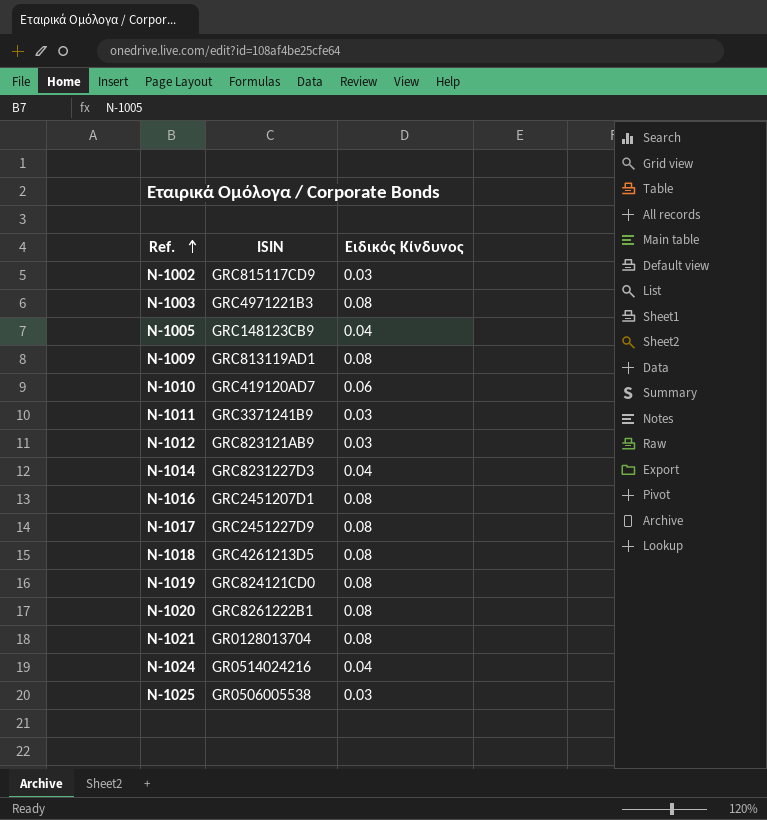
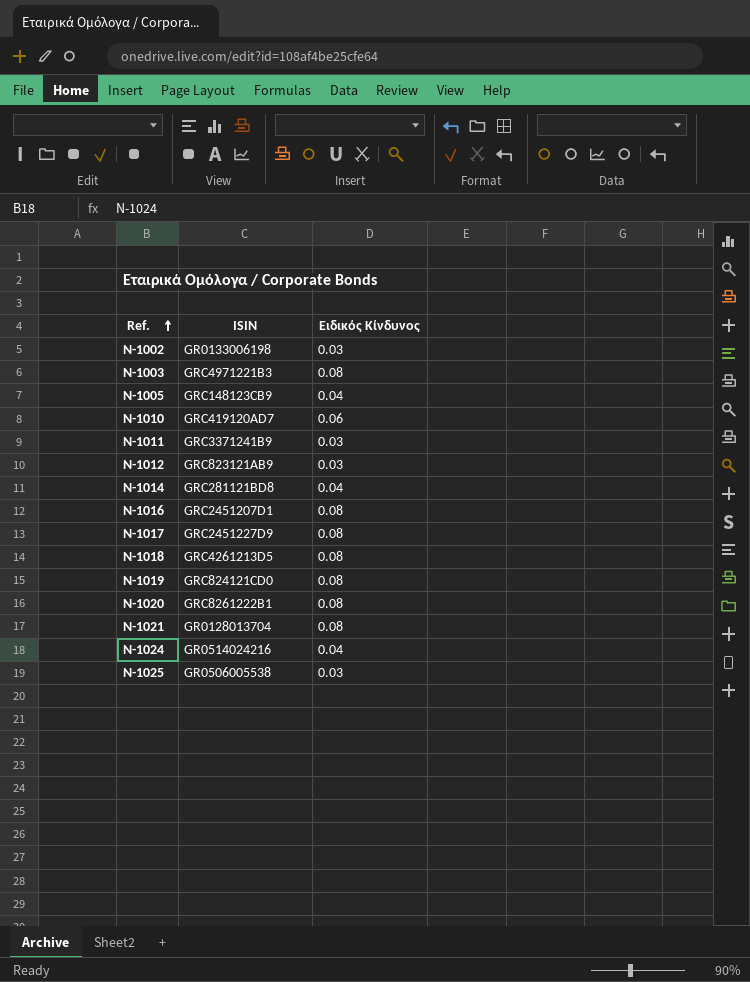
row N-1009: GRC813119AD1 | 0.08 -> none
N-1002 | ISIN: GRC815117CD9 -> GR0133006198
N-1014 | ISIN: GRC8231227D3 -> GRC281121BD8

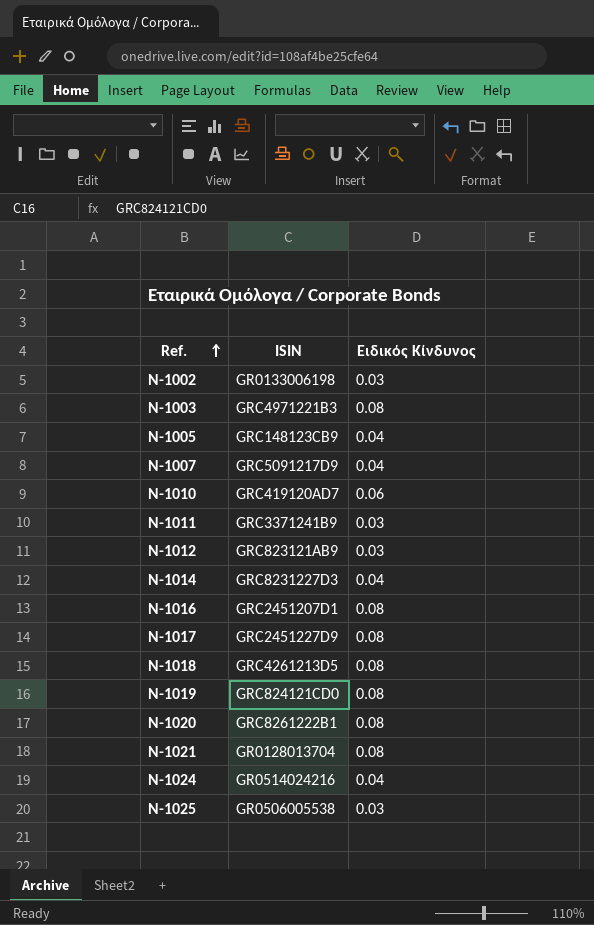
row N-1007: none -> GRC5091217D9 | 0.04
N-1014 | ISIN: GRC281121BD8 -> GRC8231227D3

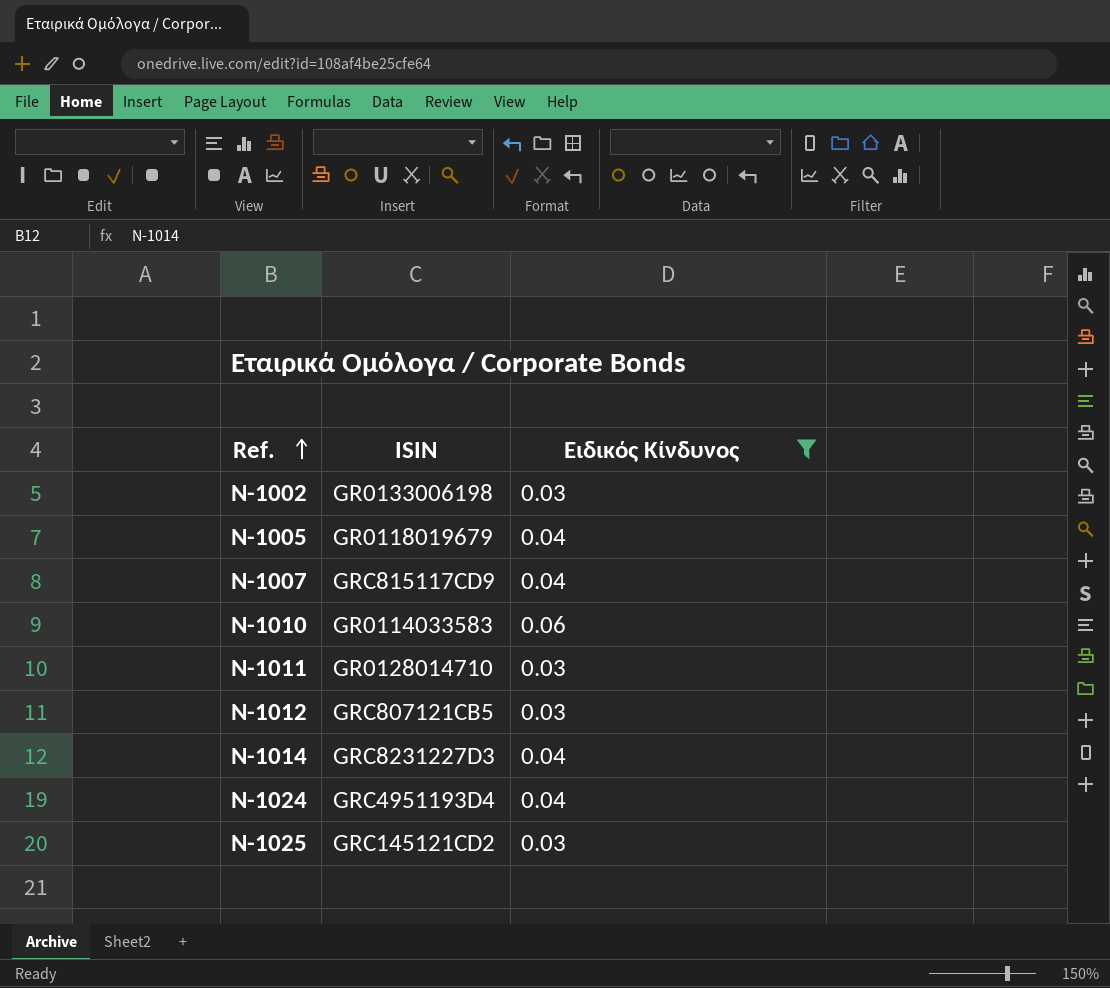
filter: none -> Ειδικός Κίνδυνος != 0.08
N-1005 | ISIN: GRC148123CB9 -> GR0118019679
N-1007 | ISIN: GRC5091217D9 -> GRC815117CD9
N-1010 | ISIN: GRC419120AD7 -> GR0114033583
N-1011 | ISIN: GRC3371241B9 -> GR0128014710
N-1012 | ISIN: GRC823121AB9 -> GRC807121CB5
N-1024 | ISIN: GR0514024216 -> GRC4951193D4
N-1025 | ISIN: GR0506005538 -> GRC145121CD2

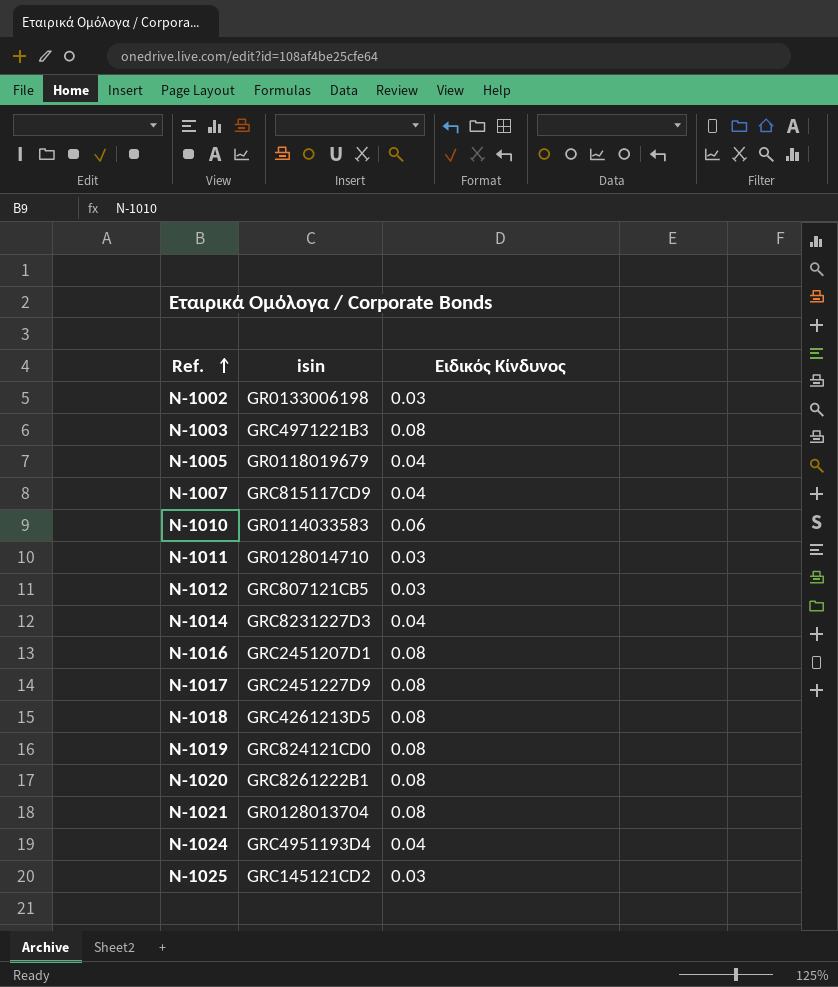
filter: Ειδικός Κίνδυνος != 0.08 -> none
column name: ISIN -> isin

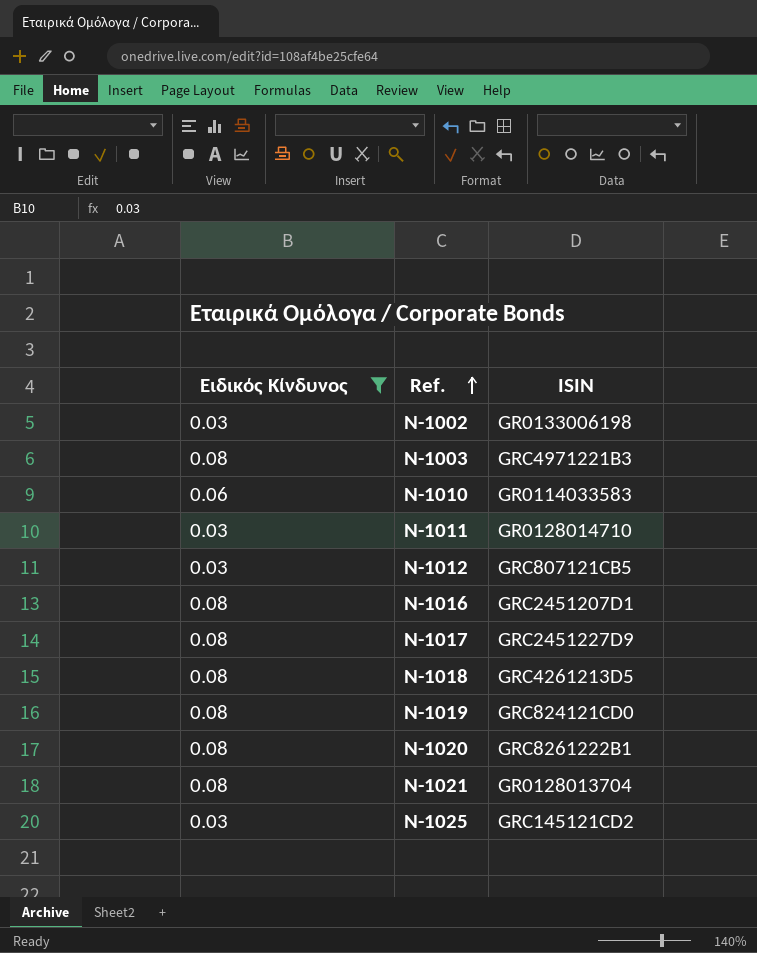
filter: none -> Ειδικός Κίνδυνος != 0.04
column Ειδικός Κίνδυνος | position: 3 -> 1
column name: isin -> ISIN

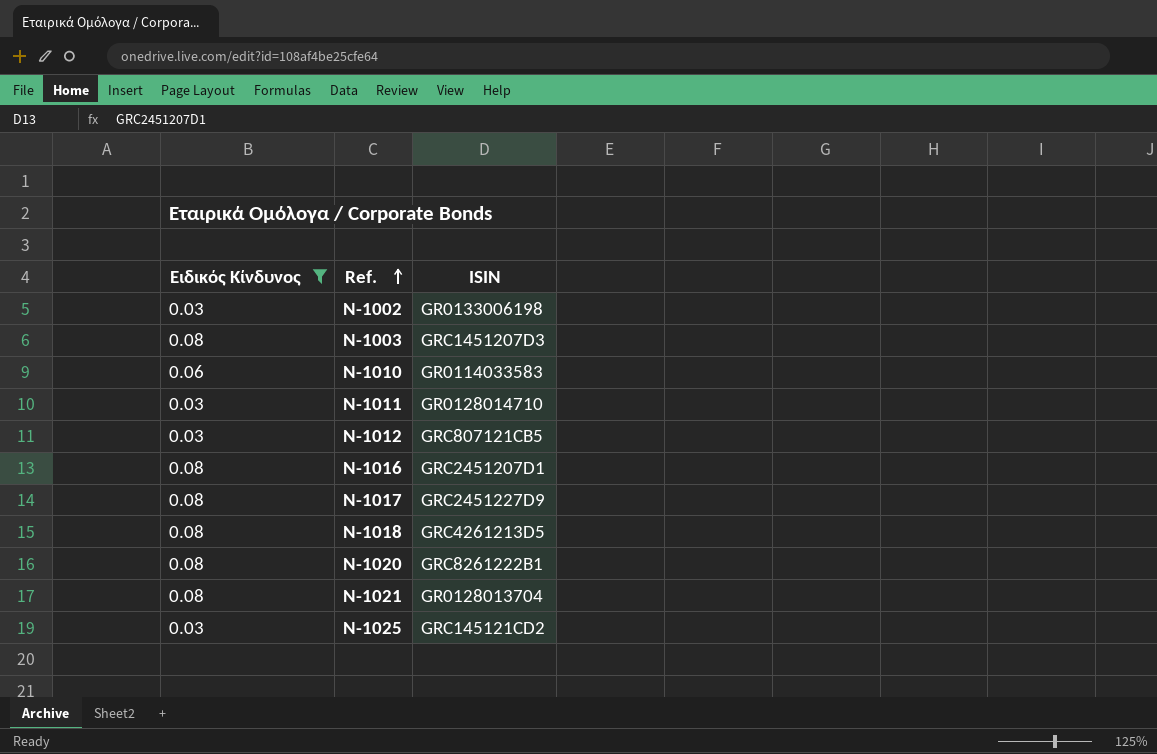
row N-1019: 0.08 | GRC824121CD0 -> none
N-1003 | ISIN: GRC4971221B3 -> GRC1451207D3

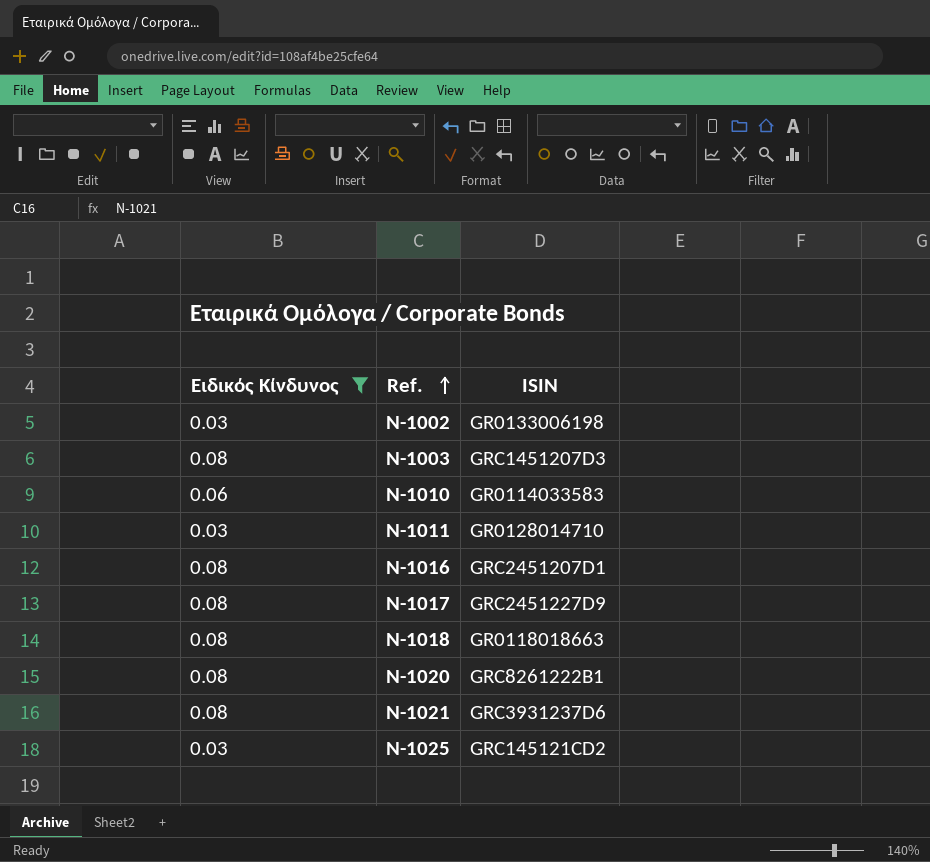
row N-1012: 0.03 | GRC807121CB5 -> none
N-1018 | ISIN: GRC4261213D5 -> GR0118018663
N-1021 | ISIN: GR0128013704 -> GRC3931237D6

